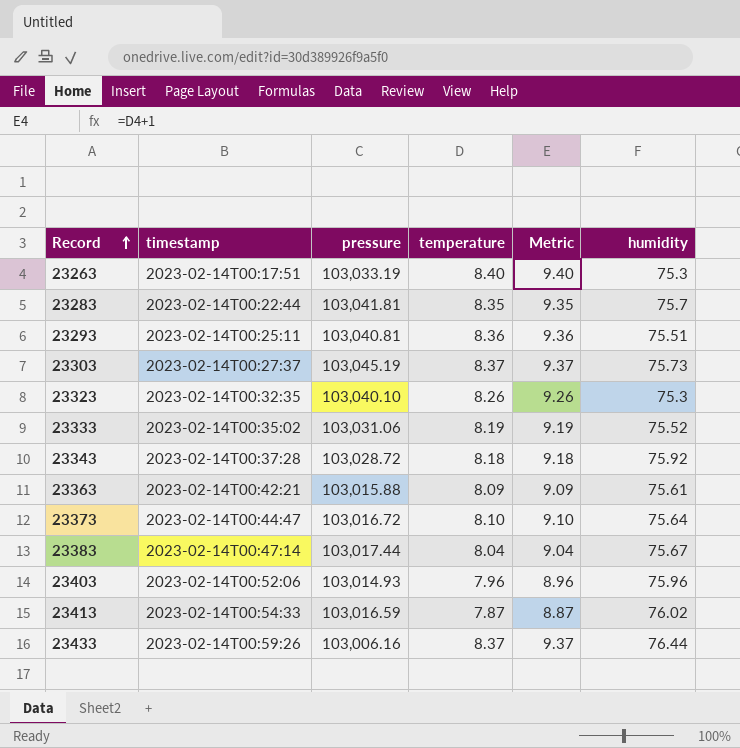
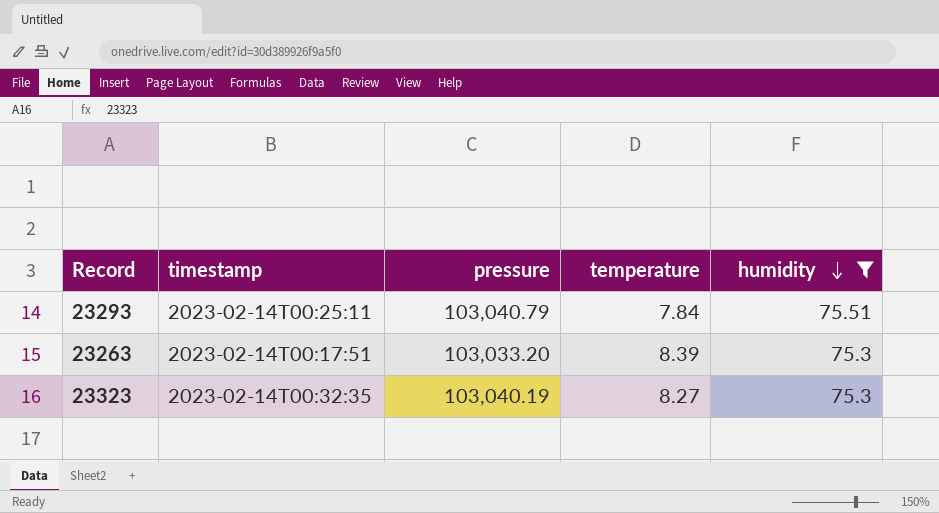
filter: none -> humidity <= 75.51
row order: Record ascending -> humidity descending
column Metric | formula: [temperature] + 1 -> none
23293 | pressure: 103,040.81 -> 103,040.79
23293 | temperature: 8.36 -> 7.84
23263 | pressure: 103,033.19 -> 103,033.20
23263 | temperature: 8.40 -> 8.39
23323 | pressure: 103,040.10 -> 103,040.19
23323 | temperature: 8.26 -> 8.27

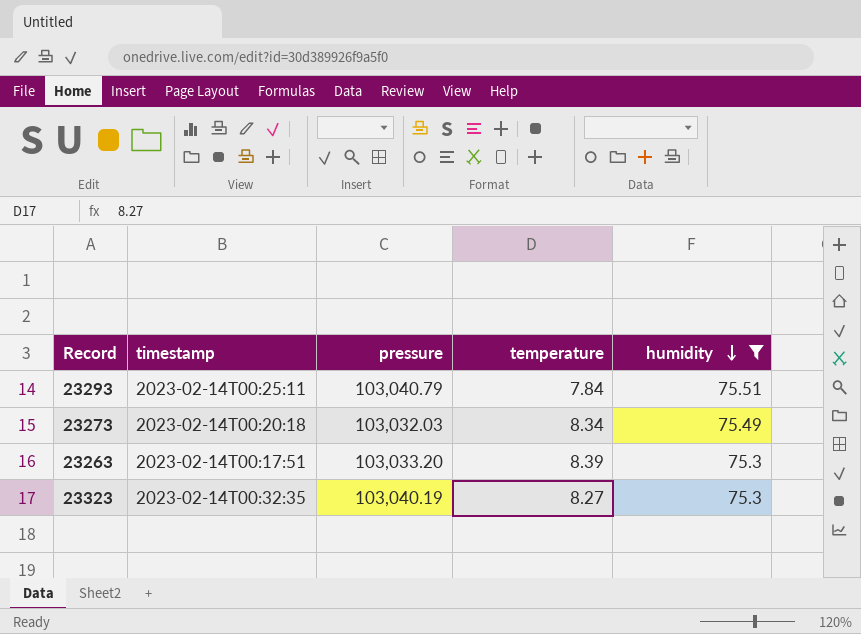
row 23273: none -> 2023-02-14T00:20:18 | 103,032.03 | 8.34 | 75.49

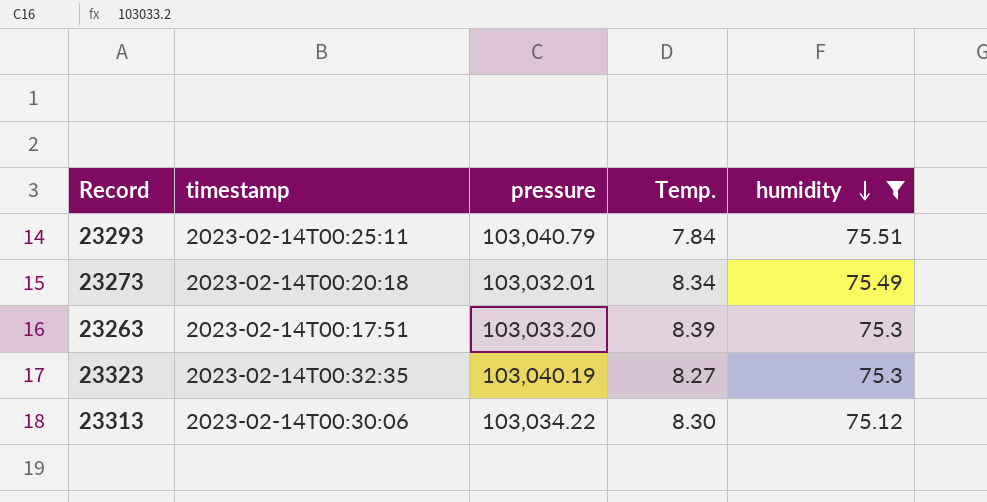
column name: temperature -> Temp.
23273 | pressure: 103,032.03 -> 103,032.01
row 23313: none -> 2023-02-14T00:30:06 | 103,034.22 | 8.30 | 75.12

